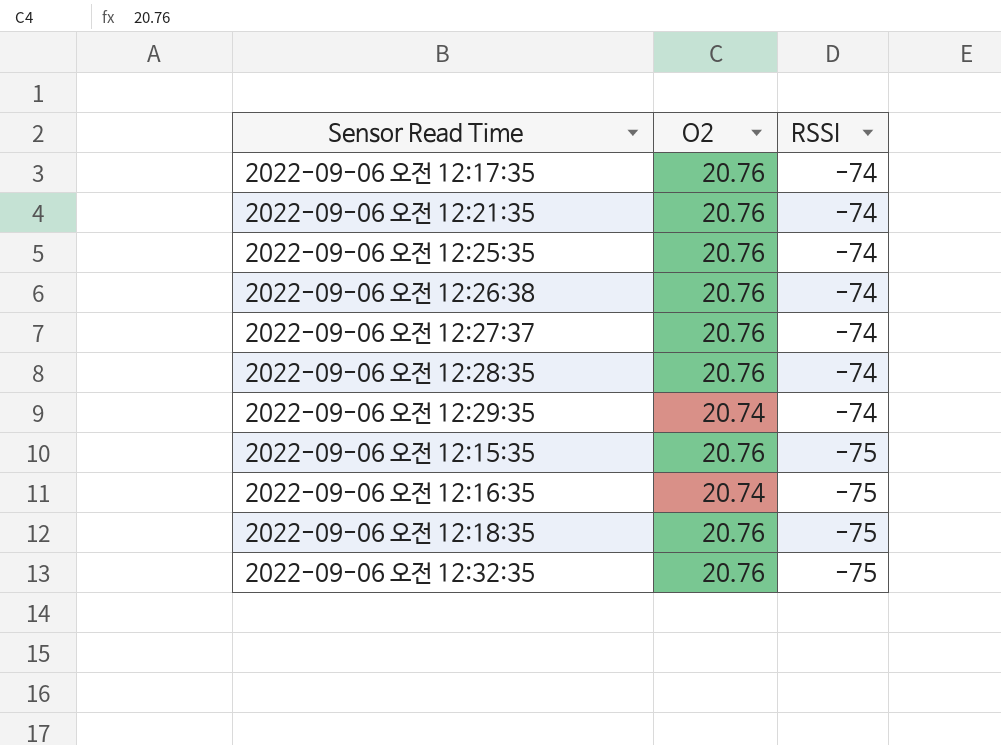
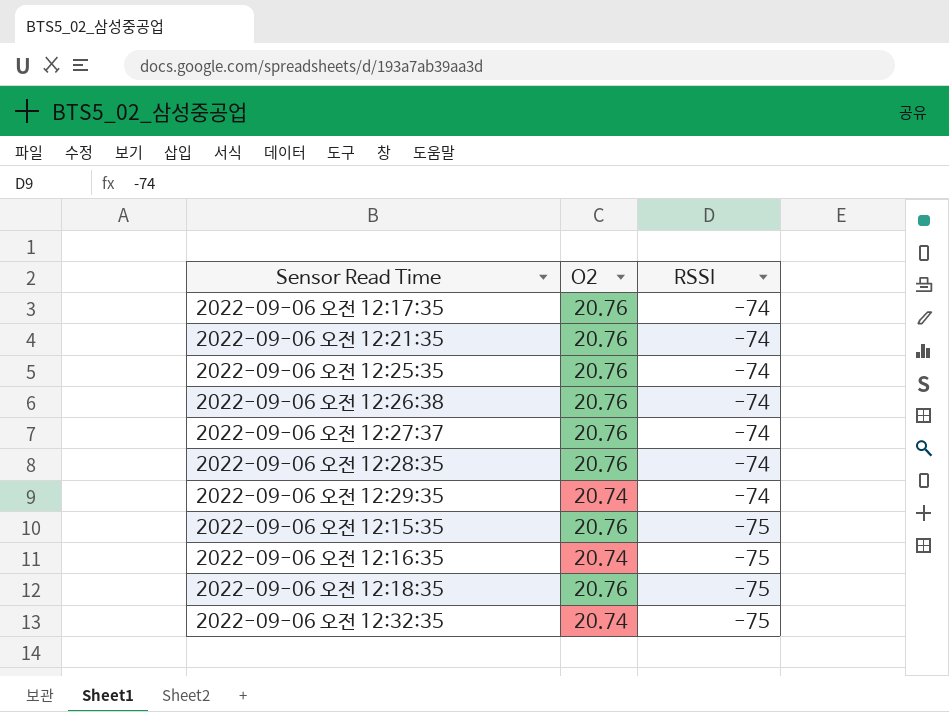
2022-09-06 오전 12:32:35 | O2: 20.76 -> 20.74

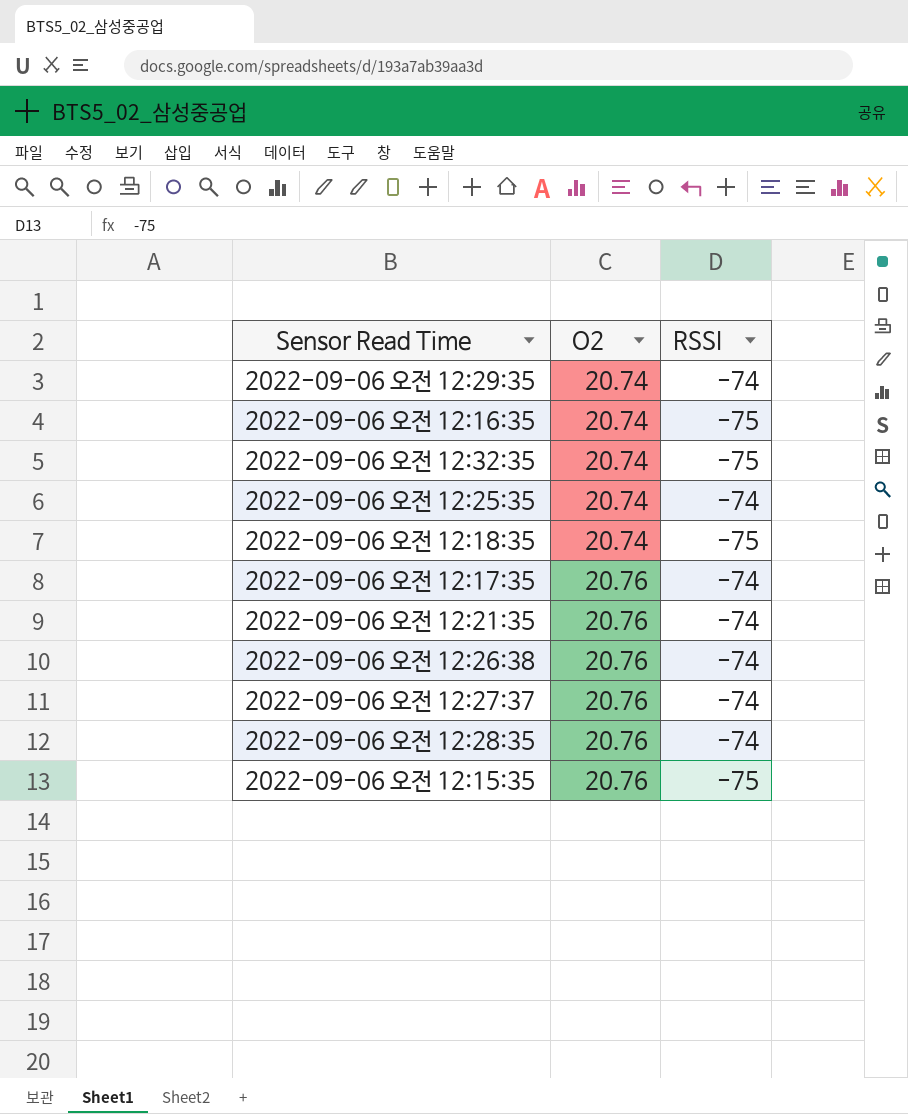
row order: RSSI descending -> O2 ascending
2022-09-06 오전 12:25:35 | O2: 20.76 -> 20.74
2022-09-06 오전 12:18:35 | O2: 20.76 -> 20.74

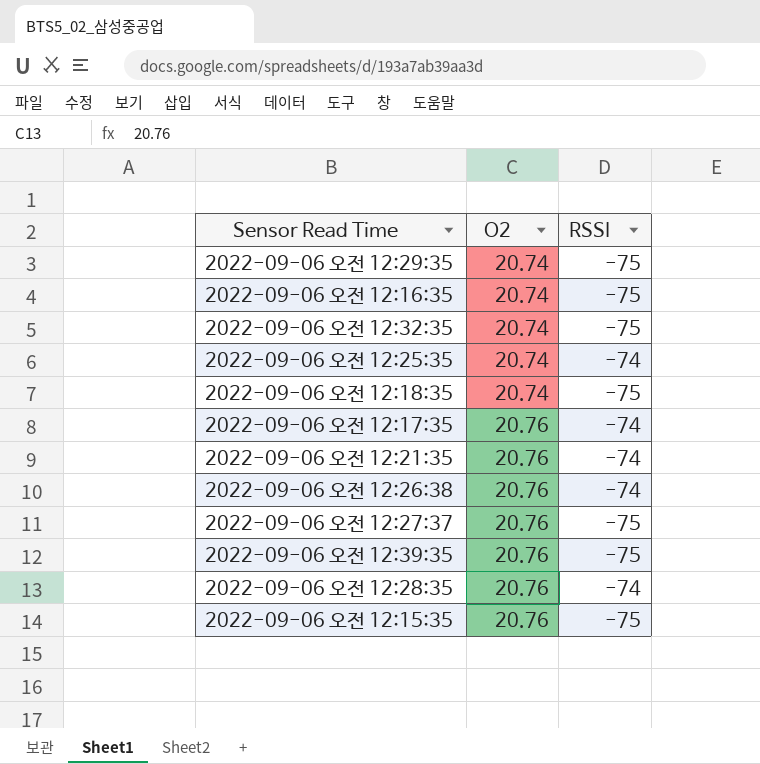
2022-09-06 오전 12:29:35 | RSSI: -74 -> -75
2022-09-06 오전 12:27:37 | RSSI: -74 -> -75
row 2022-09-06 오전 12:39:35: none -> 20.76 | -75

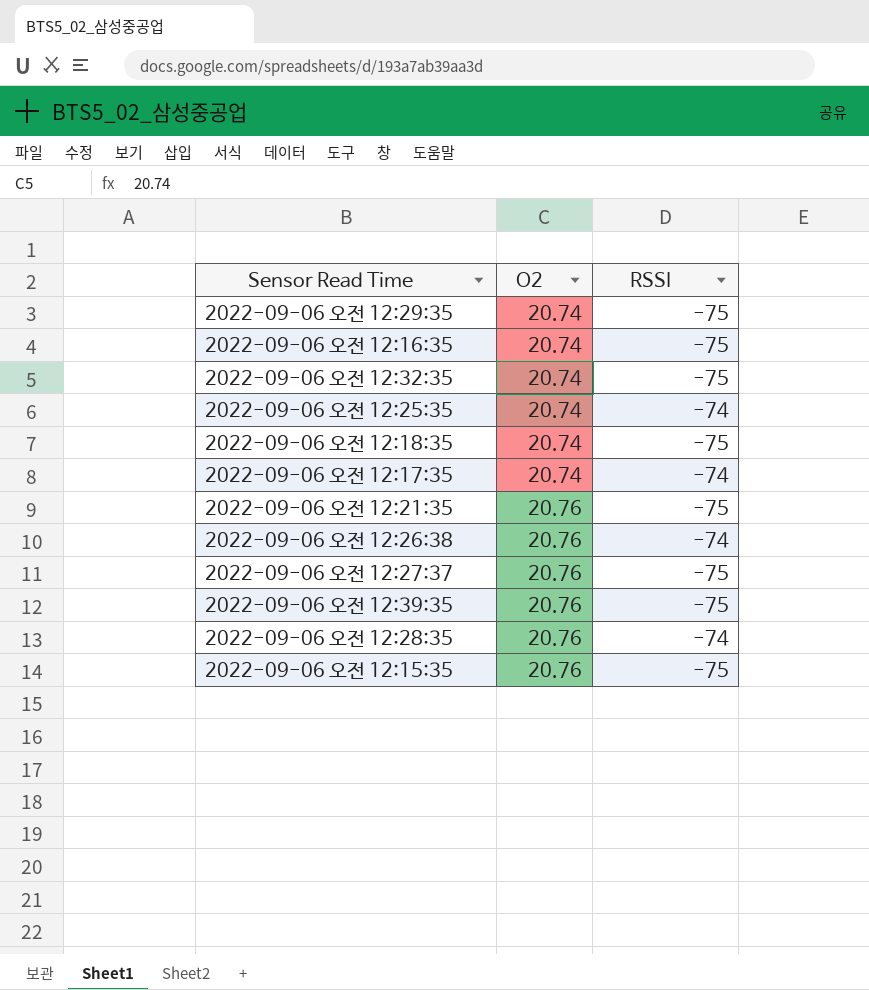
2022-09-06 오전 12:17:35 | O2: 20.76 -> 20.74
2022-09-06 오전 12:21:35 | RSSI: -74 -> -75

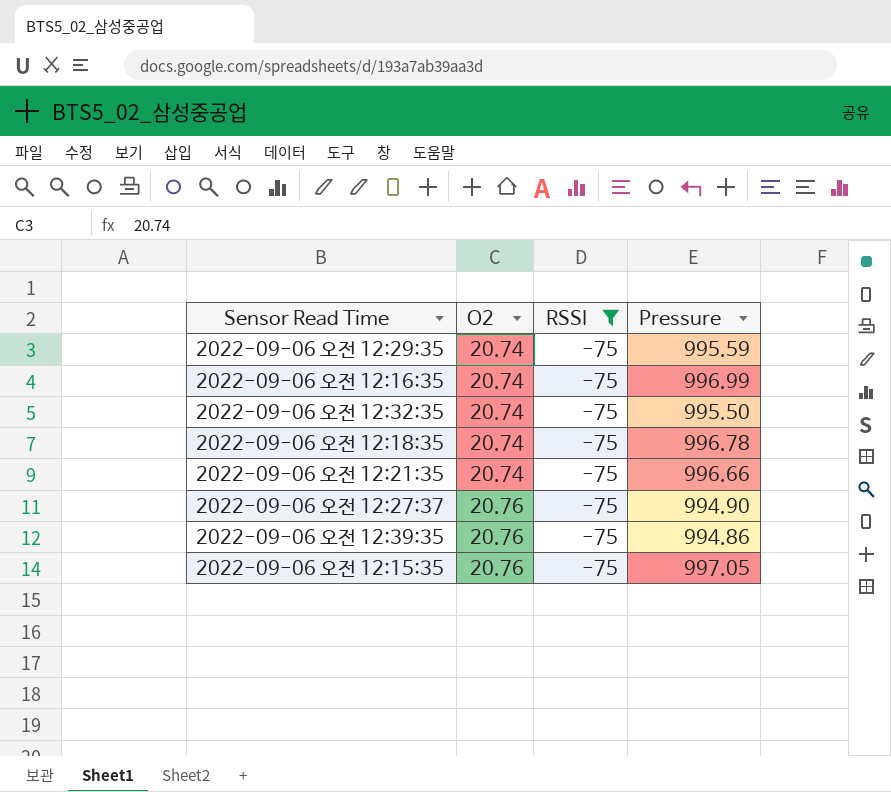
filter: none -> RSSI = -75
column Pressure | position: none -> 4
2022-09-06 오전 12:21:35 | O2: 20.76 -> 20.74

